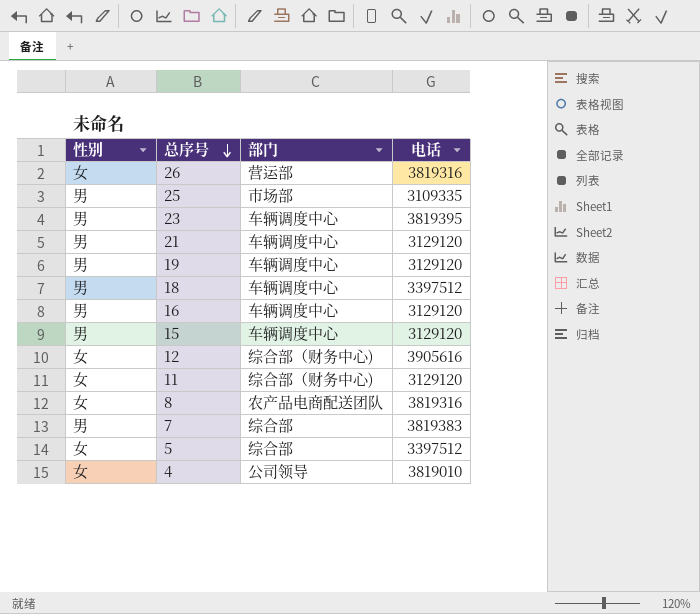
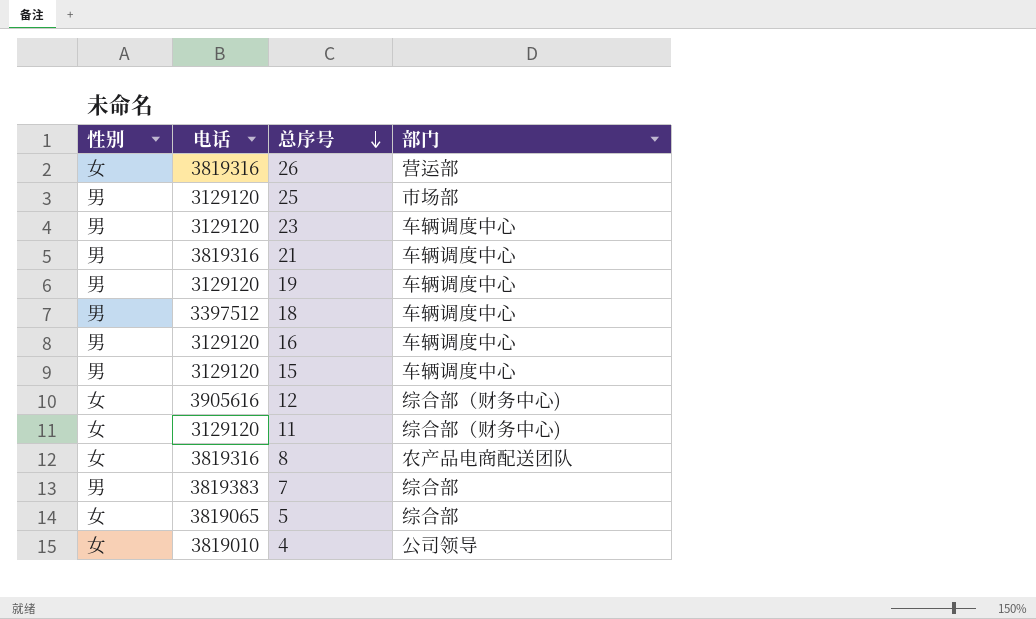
column 电话 | position: 4 -> 2
25 | 电话: 3109335 -> 3129120
23 | 电话: 3819395 -> 3129120
21 | 电话: 3129120 -> 3819316
5 | 电话: 3397512 -> 3819065

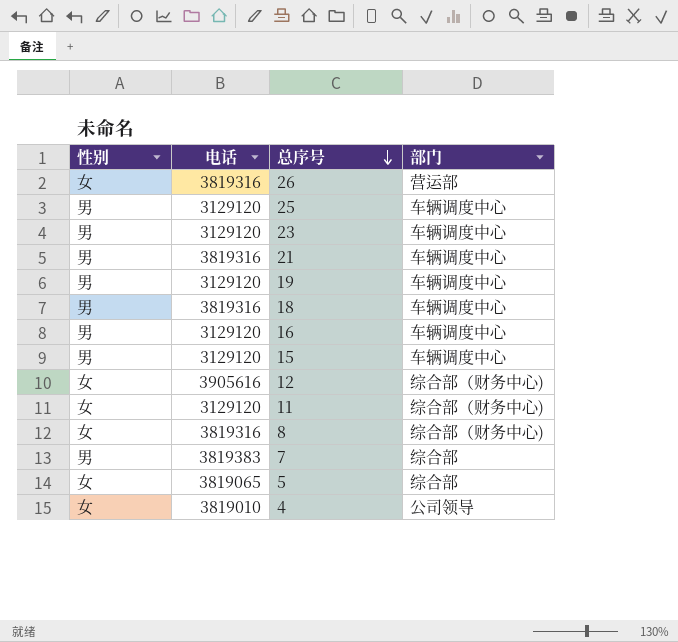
25 | 部门: 市场部 -> 车辆调度中心
18 | 电话: 3397512 -> 3819316
8 | 部门: 农产品电商配送团队 -> 综合部（财务中心)

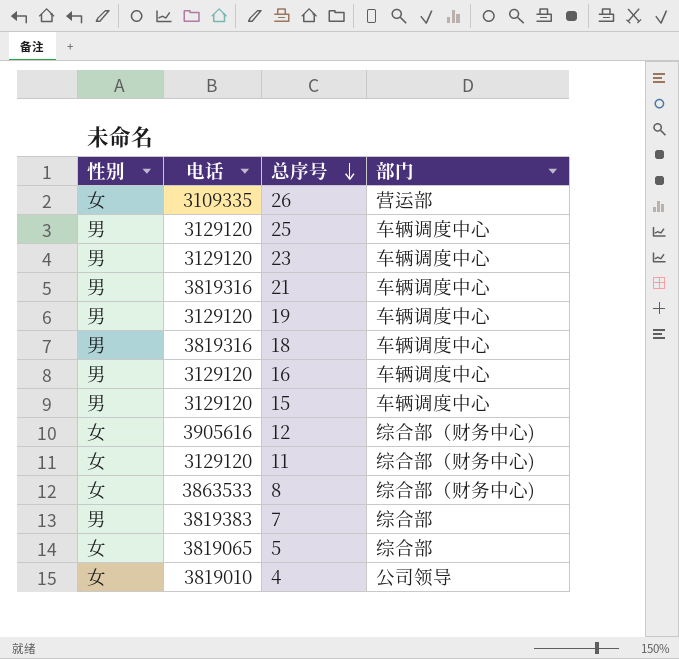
26 | 电话: 3819316 -> 3109335
8 | 电话: 3819316 -> 3863533

